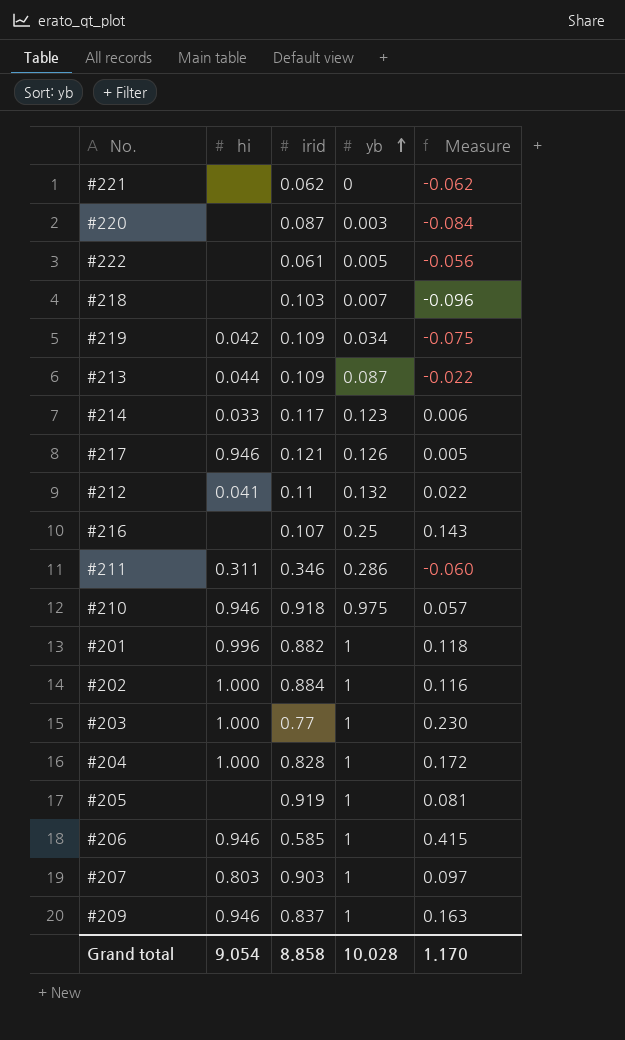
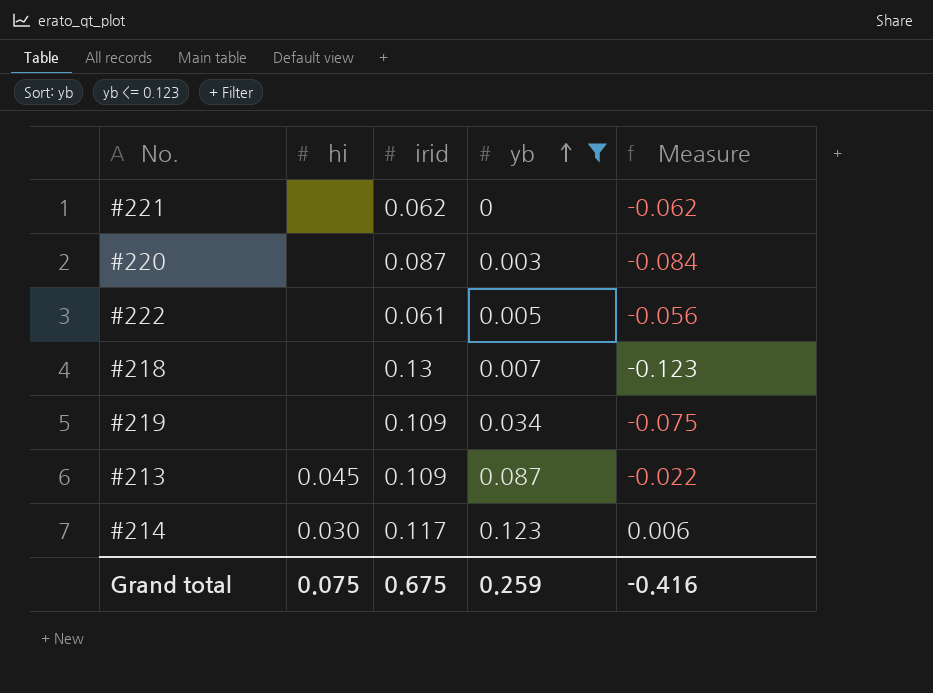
filter: none -> yb <= 0.123
#218 | irid: 0.103 -> 0.13
#218 | Measure: -0.096 -> -0.123
#219 | hi: 0.042 -> none
#213 | hi: 0.044 -> 0.045
#214 | hi: 0.033 -> 0.030
Grand total | hi: 9.054 -> 0.075
Grand total | irid: 8.858 -> 0.675
Grand total | yb: 10.028 -> 0.259
Grand total | Measure: 1.170 -> -0.416

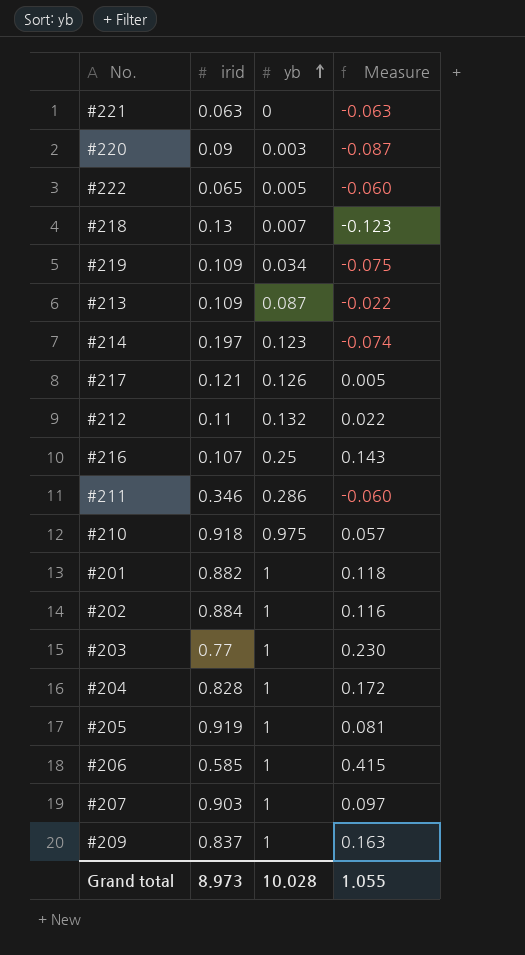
filter: yb <= 0.123 -> none
column hi | position: 2 -> none
#221 | irid: 0.062 -> 0.063
#221 | Measure: -0.062 -> -0.063
#220 | irid: 0.087 -> 0.09
#220 | Measure: -0.084 -> -0.087
#222 | irid: 0.061 -> 0.065
#222 | Measure: -0.056 -> -0.060
#214 | irid: 0.117 -> 0.197
#214 | Measure: 0.006 -> -0.074
Grand total | irid: 0.675 -> 8.973
Grand total | yb: 0.259 -> 10.028
Grand total | Measure: -0.416 -> 1.055

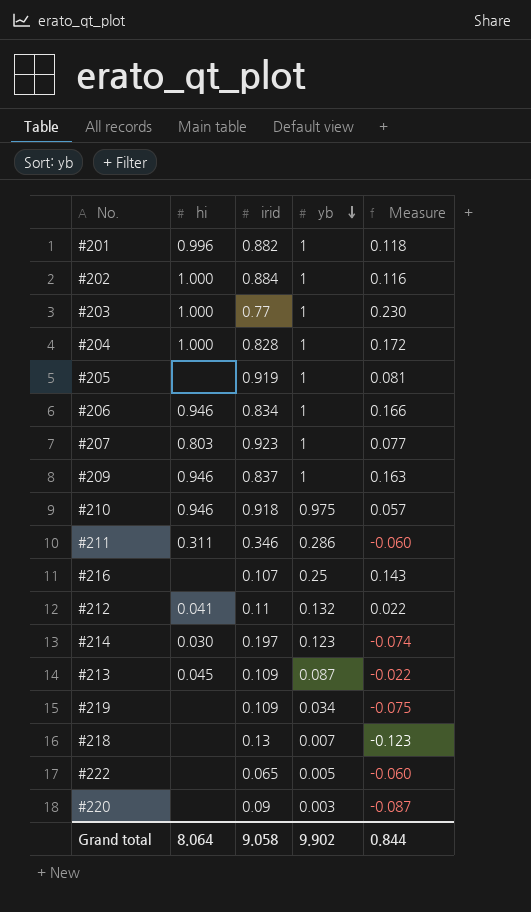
row order: yb ascending -> yb descending
column hi | position: none -> 2
row #221: 0.063 | 0 | -0.063 -> none
row #217: 0.121 | 0.126 | 0.005 -> none
#206 | irid: 0.585 -> 0.834
#206 | Measure: 0.415 -> 0.166
#207 | irid: 0.903 -> 0.923
#207 | Measure: 0.097 -> 0.077
Grand total | irid: 8.973 -> 9.058
Grand total | yb: 10.028 -> 9.902
Grand total | Measure: 1.055 -> 0.844

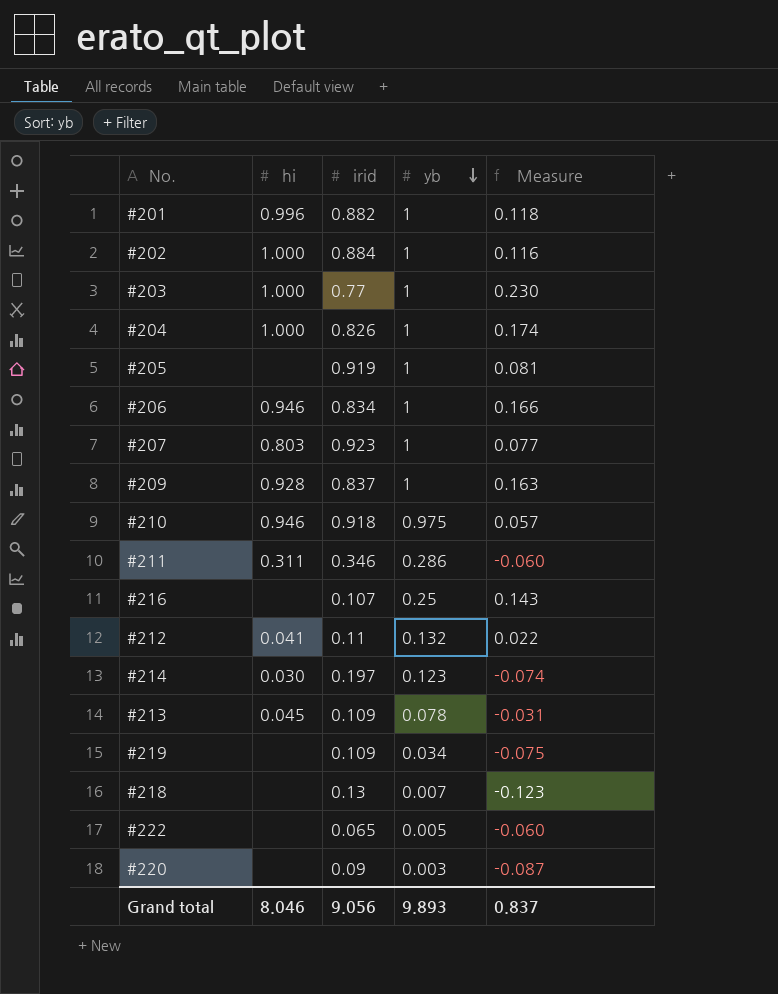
#204 | irid: 0.828 -> 0.826
#204 | Measure: 0.172 -> 0.174
#209 | hi: 0.946 -> 0.928
#213 | yb: 0.087 -> 0.078
#213 | Measure: -0.022 -> -0.031
Grand total | hi: 8.064 -> 8.046
Grand total | irid: 9.058 -> 9.056
Grand total | yb: 9.902 -> 9.893
Grand total | Measure: 0.844 -> 0.837

